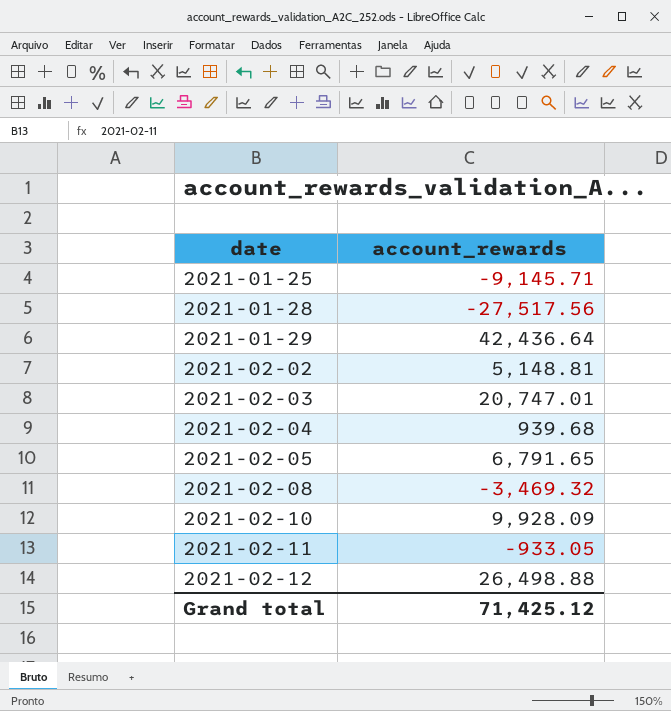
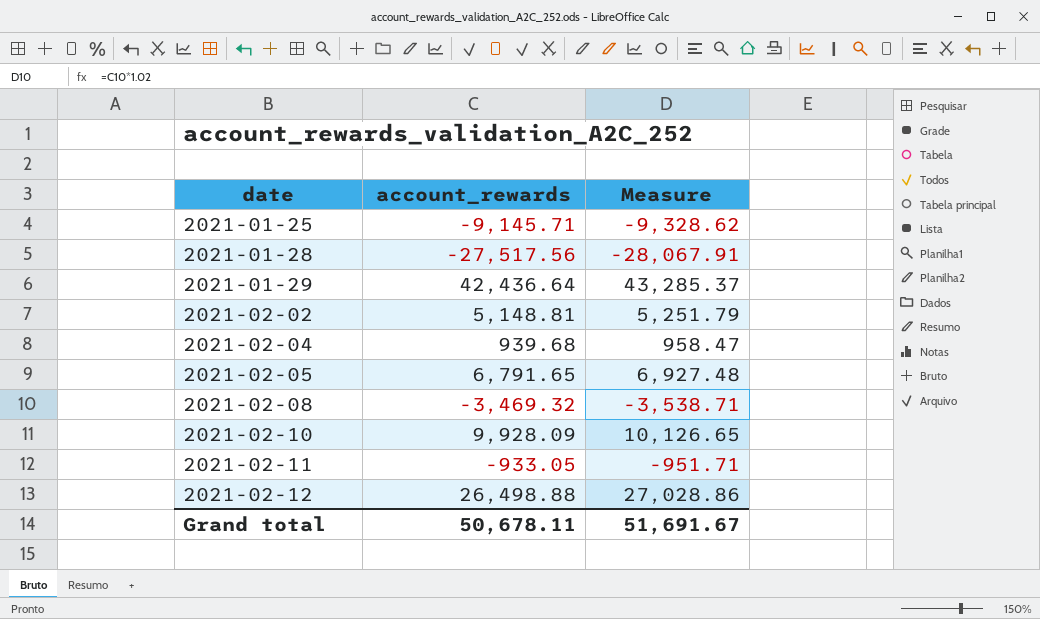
column Measure | formula: none -> [account_rewards] * 1.02
row 2021-02-03: 20,747.01 -> none
Grand total | account_rewards: 71,425.12 -> 50,678.11

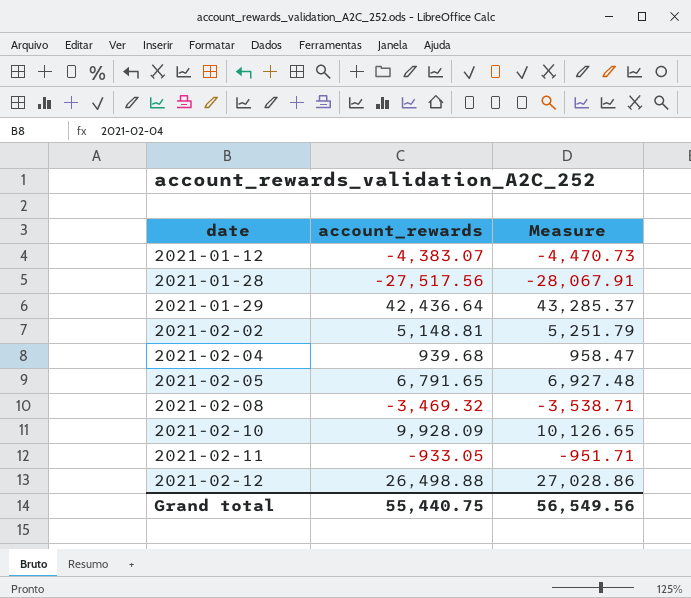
row 2021-01-25: -9,145.71 | -9,328.62 -> none
row 2021-01-12: none -> -4,383.07 | -4,470.73
Grand total | account_rewards: 50,678.11 -> 55,440.75
Grand total | Measure: 51,691.67 -> 56,549.56

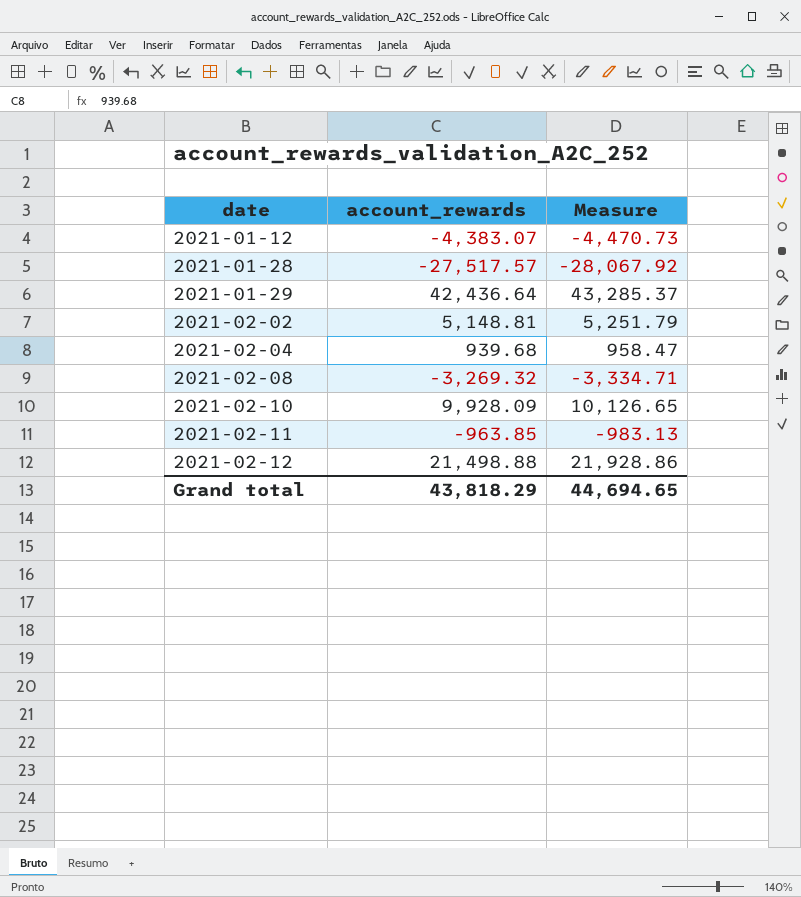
row 2021-02-05: 6,791.65 | 6,927.48 -> none
2021-01-28 | account_rewards: -27,517.56 -> -27,517.57
2021-01-28 | Measure: -28,067.91 -> -28,067.92
2021-02-08 | account_rewards: -3,469.32 -> -3,269.32
2021-02-08 | Measure: -3,538.71 -> -3,334.71
2021-02-11 | account_rewards: -933.05 -> -963.85
2021-02-11 | Measure: -951.71 -> -983.13
2021-02-12 | account_rewards: 26,498.88 -> 21,498.88
2021-02-12 | Measure: 27,028.86 -> 21,928.86
Grand total | account_rewards: 55,440.75 -> 43,818.29
Grand total | Measure: 56,549.56 -> 44,694.65

